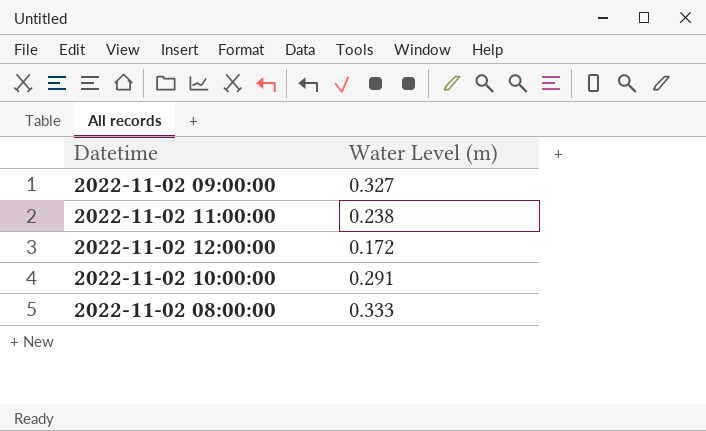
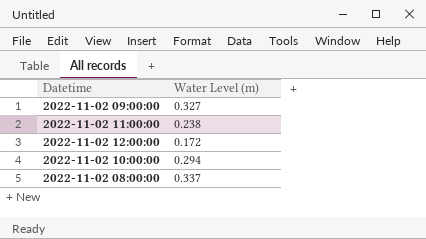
2022-11-02 10:00:00 | Water Level (m): 0.291 -> 0.294
2022-11-02 08:00:00 | Water Level (m): 0.333 -> 0.337

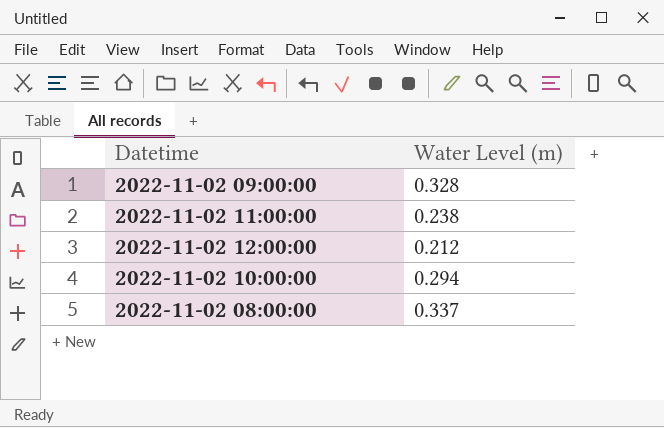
2022-11-02 09:00:00 | Water Level (m): 0.327 -> 0.328
2022-11-02 12:00:00 | Water Level (m): 0.172 -> 0.212

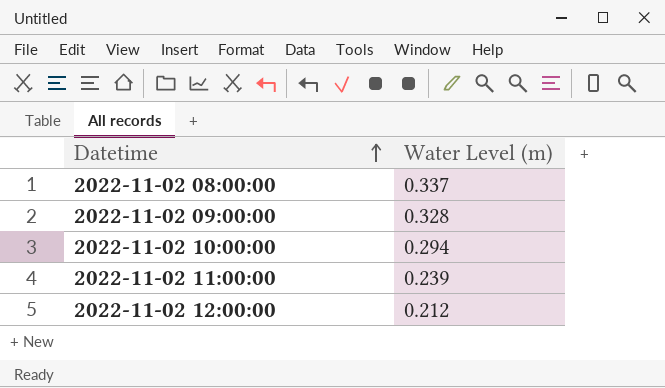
row order: none -> Datetime ascending
2022-11-02 11:00:00 | Water Level (m): 0.238 -> 0.239

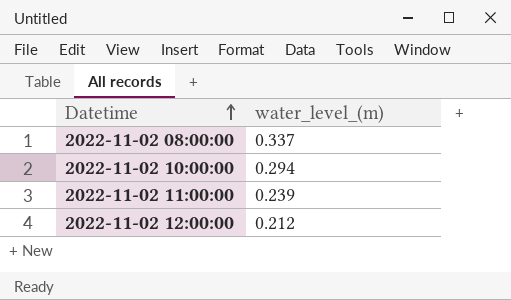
column name: Water Level (m) -> water_level_(m)
row 2022-11-02 09:00:00: 0.328 -> none

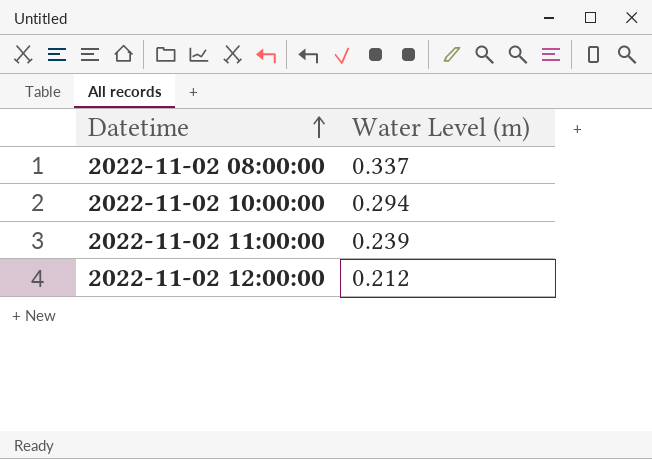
column name: water_level_(m) -> Water Level (m)

